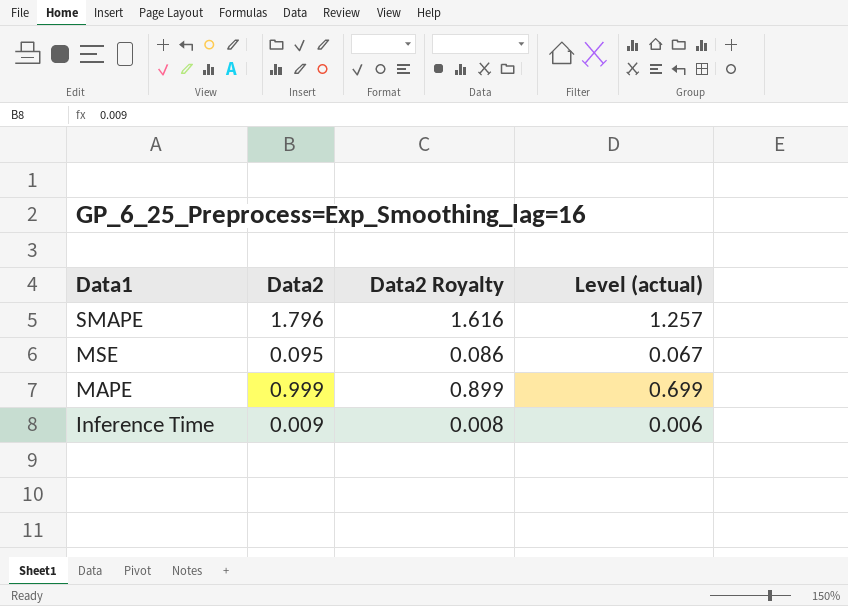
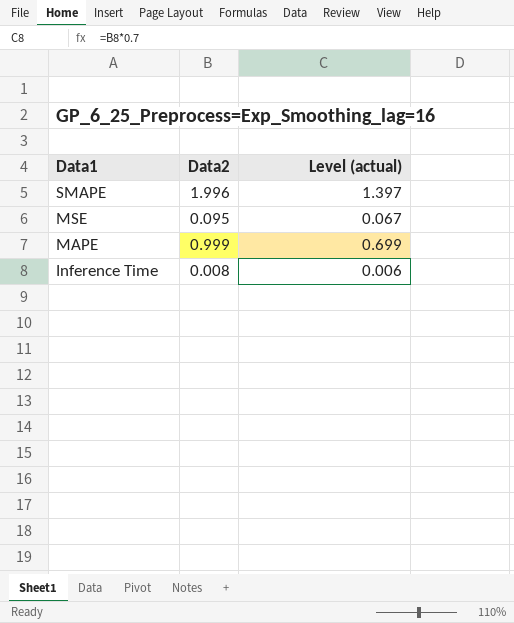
column Data2 Royalty | formula: [Data2] * 0.9 -> none
SMAPE | Data2: 1.796 -> 1.996
SMAPE | Level (actual): 1.257 -> 1.397
Inference Time | Data2: 0.009 -> 0.008

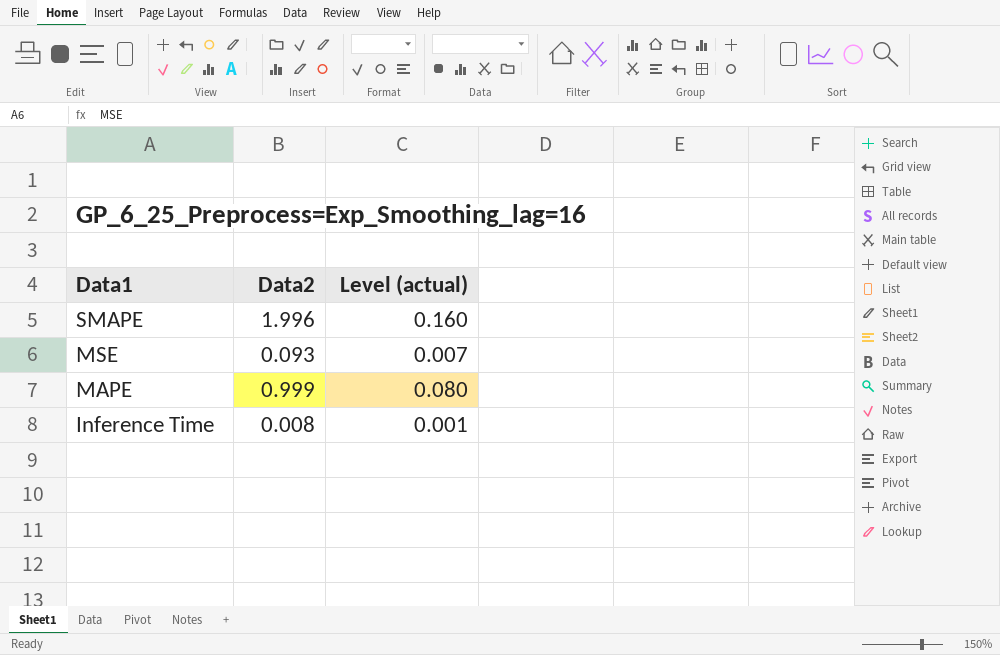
column Level (actual) | formula: [Data2] * 0.7 -> [Data2] * 0.08
MSE | Data2: 0.095 -> 0.093

